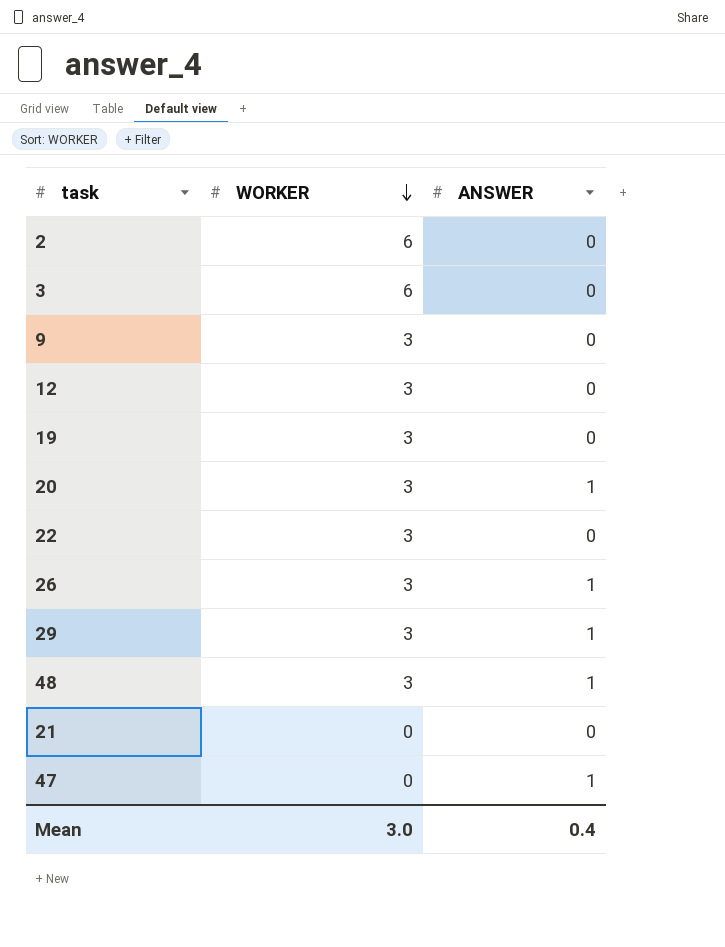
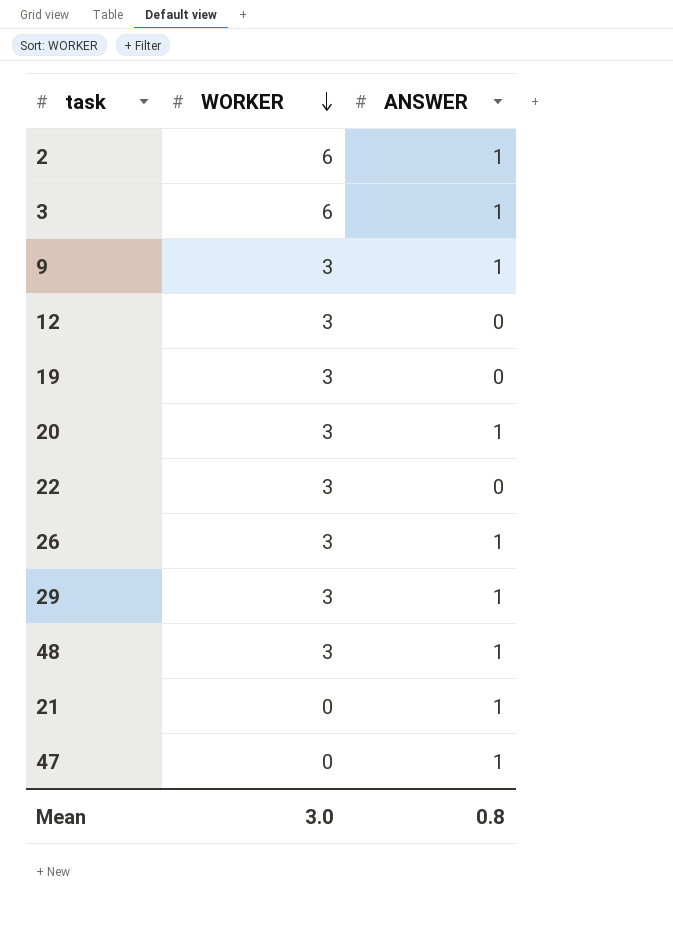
2 | ANSWER: 0 -> 1
3 | ANSWER: 0 -> 1
9 | ANSWER: 0 -> 1
21 | ANSWER: 0 -> 1
Mean | ANSWER: 0.4 -> 0.8

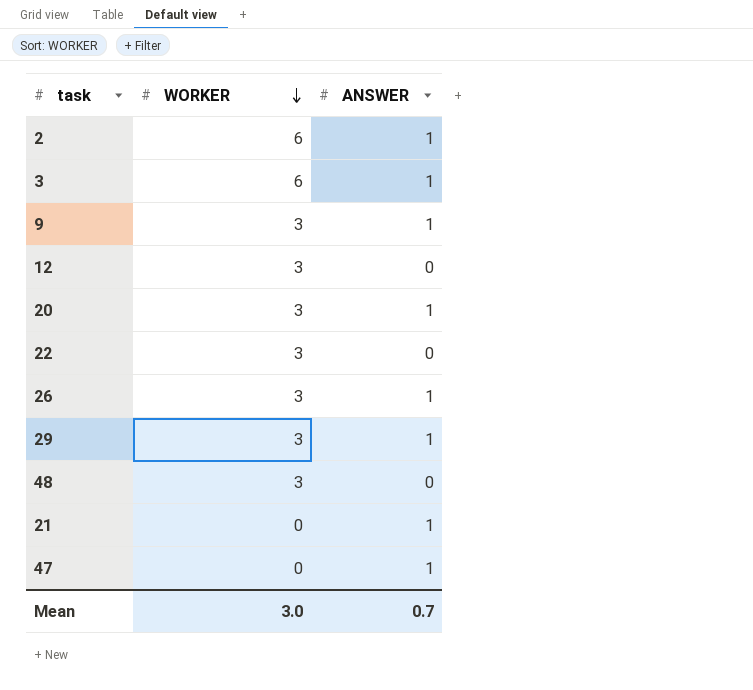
row 19: 3 | 0 -> none
48 | ANSWER: 1 -> 0
Mean | ANSWER: 0.8 -> 0.7

